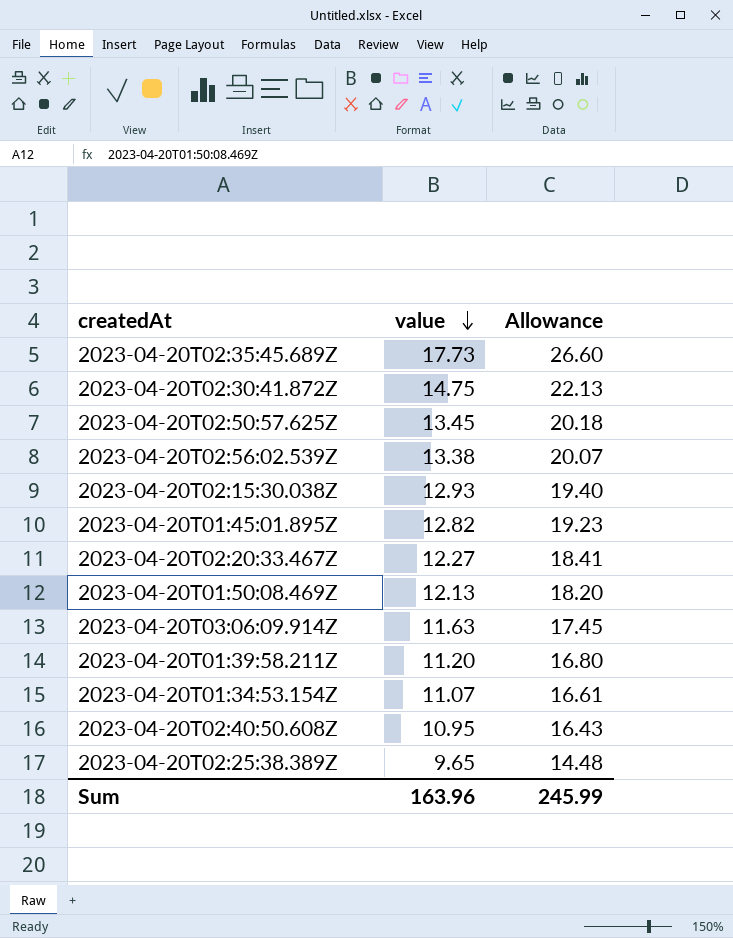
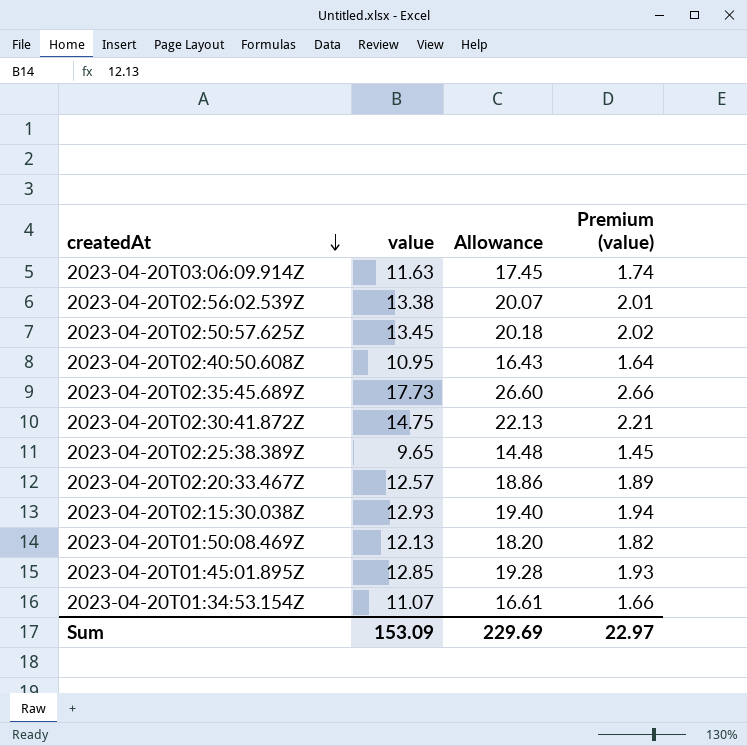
row order: value descending -> createdAt descending
column Premium (value) | formula: none -> [value] * 0.15
row 2023-04-20T01:39:58.211Z: 11.20 | 16.80 -> none
2023-04-20T02:20:33.467Z | value: 12.27 -> 12.57
2023-04-20T02:20:33.467Z | Allowance: 18.41 -> 18.86
2023-04-20T01:45:01.895Z | value: 12.82 -> 12.85
2023-04-20T01:45:01.895Z | Allowance: 19.23 -> 19.28
Sum | value: 163.96 -> 153.09
Sum | Allowance: 245.99 -> 229.69

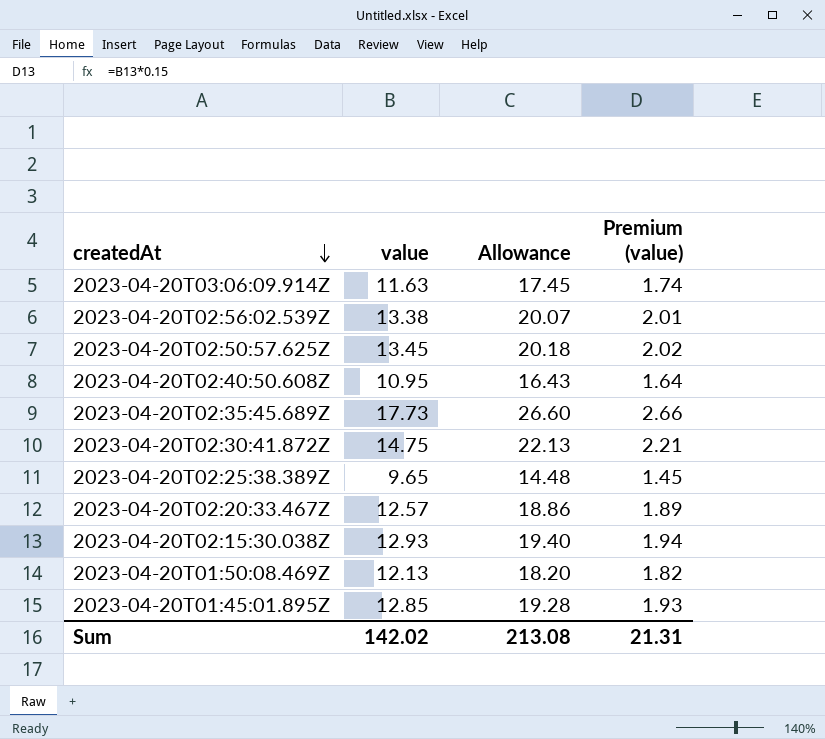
row 2023-04-20T01:34:53.154Z: 11.07 | 16.61 | 1.66 -> none
Sum | value: 153.09 -> 142.02
Sum | Allowance: 229.69 -> 213.08
Sum | Premium (value): 22.97 -> 21.31

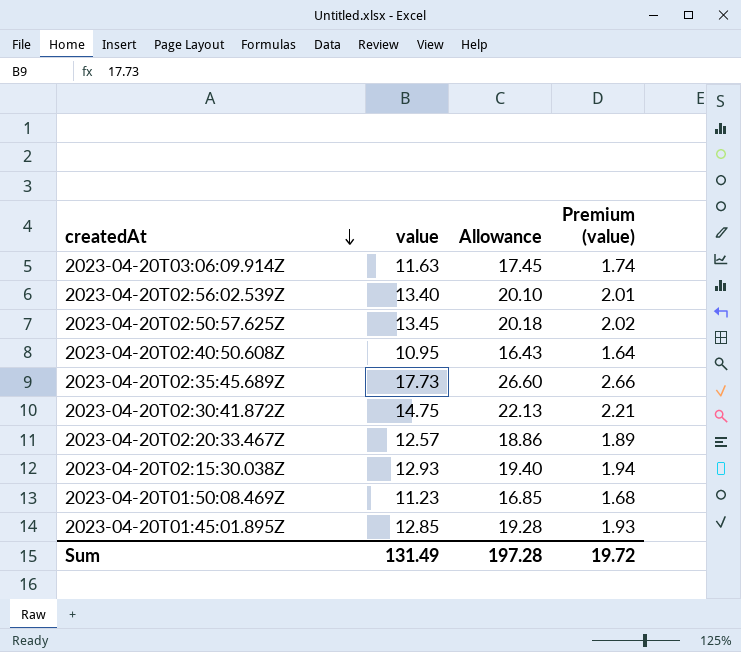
row 2023-04-20T02:25:38.389Z: 9.65 | 14.48 | 1.45 -> none
2023-04-20T02:56:02.539Z | value: 13.38 -> 13.40
2023-04-20T02:56:02.539Z | Allowance: 20.07 -> 20.10
2023-04-20T01:50:08.469Z | value: 12.13 -> 11.23
2023-04-20T01:50:08.469Z | Allowance: 18.20 -> 16.85
2023-04-20T01:50:08.469Z | Premium (value): 1.82 -> 1.68
Sum | value: 142.02 -> 131.49
Sum | Allowance: 213.08 -> 197.28
Sum | Premium (value): 21.31 -> 19.72

